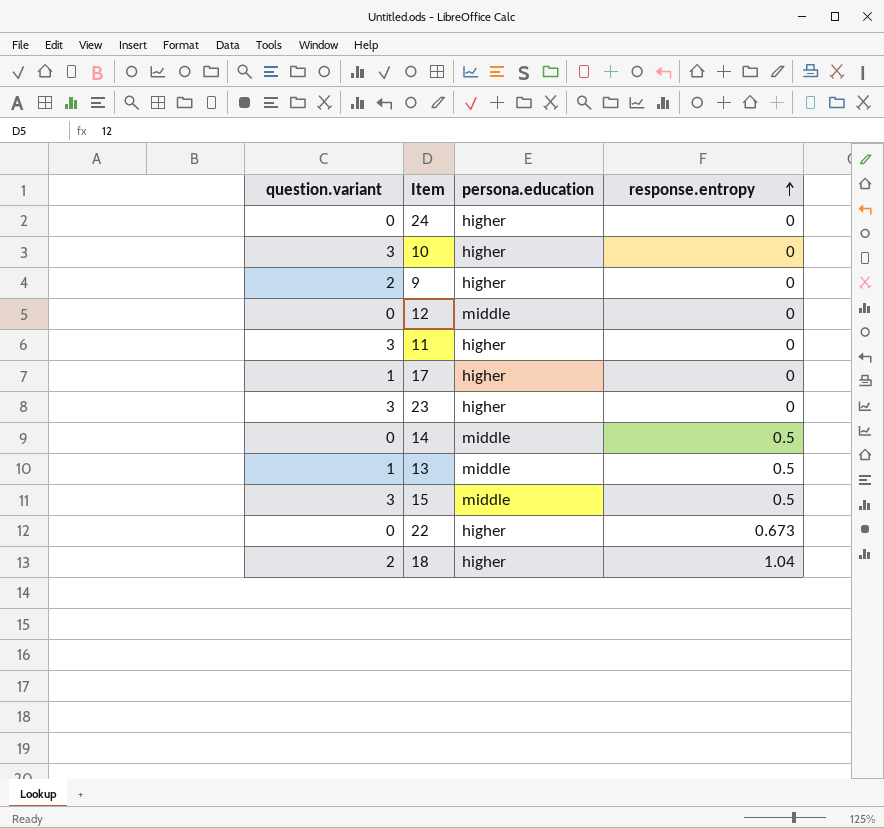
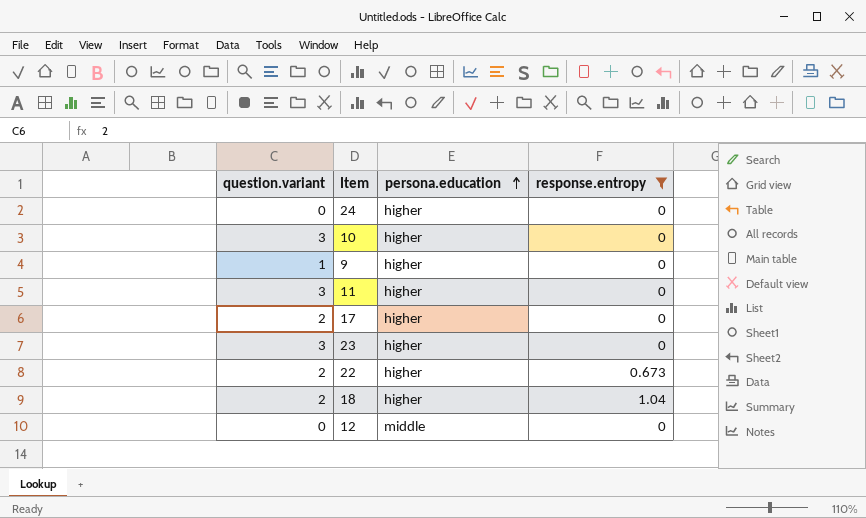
filter: none -> response.entropy != 0.5
row order: response.entropy ascending -> persona.education ascending
9 | question.variant: 2 -> 1
17 | question.variant: 1 -> 2
22 | question.variant: 0 -> 2

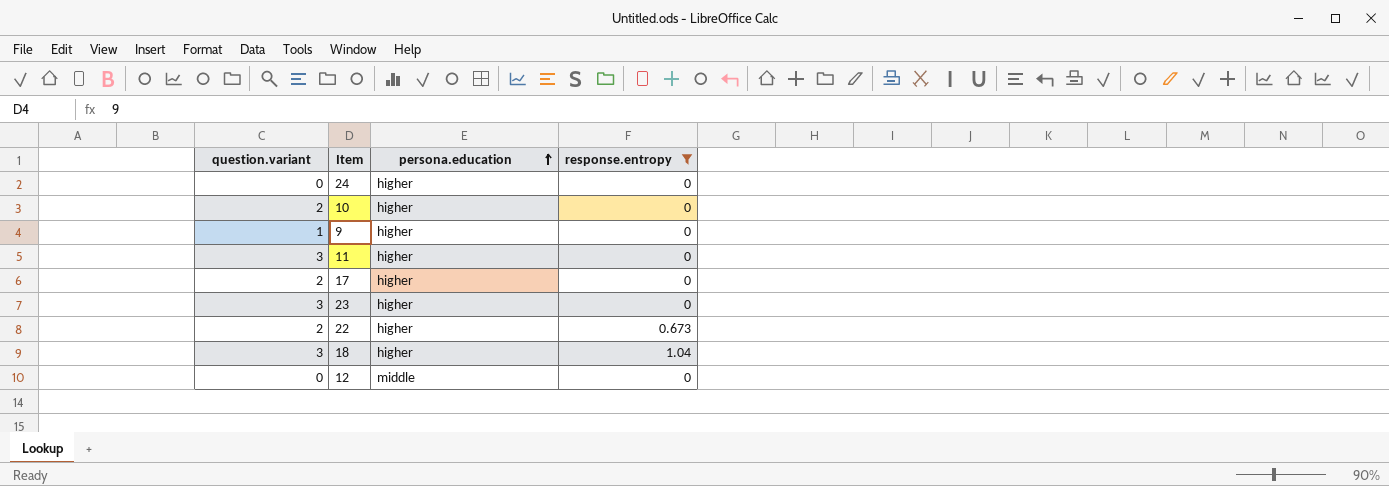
10 | question.variant: 3 -> 2
18 | question.variant: 2 -> 3

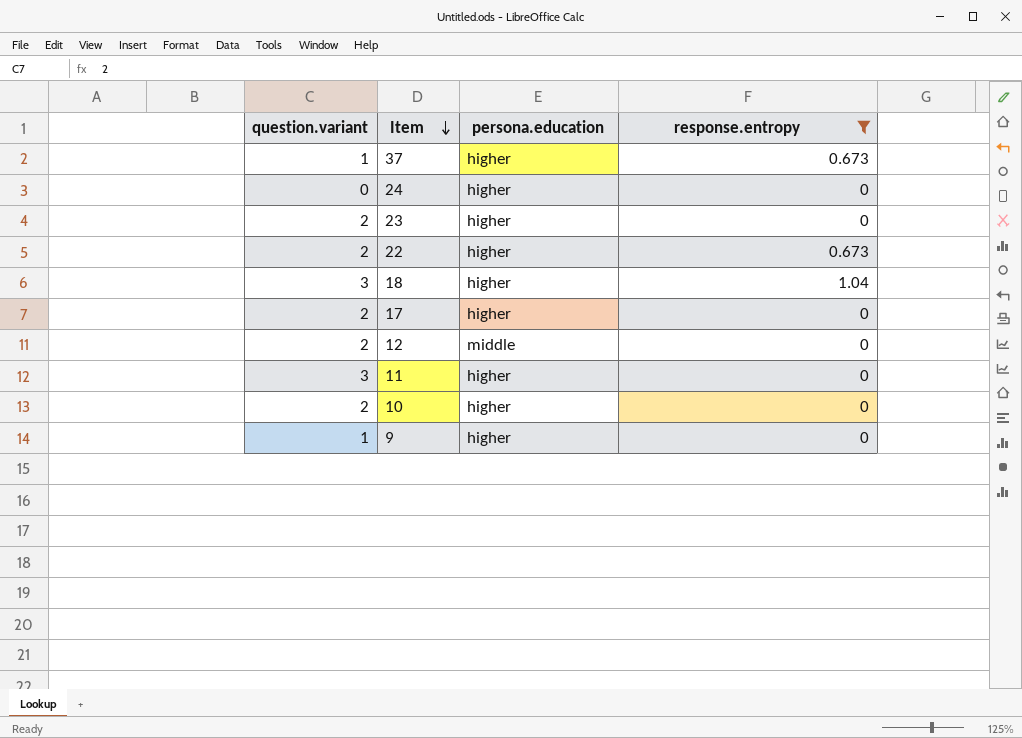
row order: persona.education ascending -> Item descending
row 37: none -> 1 | higher | 0.673
23 | question.variant: 3 -> 2
12 | question.variant: 0 -> 2

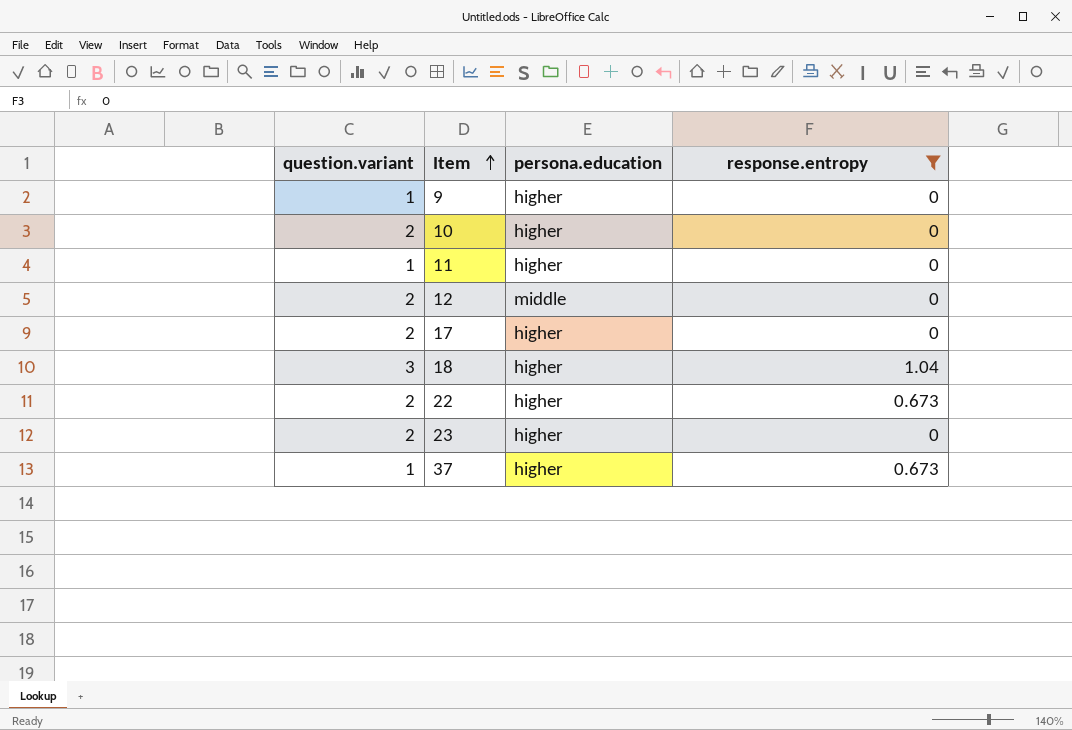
row order: Item descending -> Item ascending
row 24: 0 | higher | 0 -> none
11 | question.variant: 3 -> 1

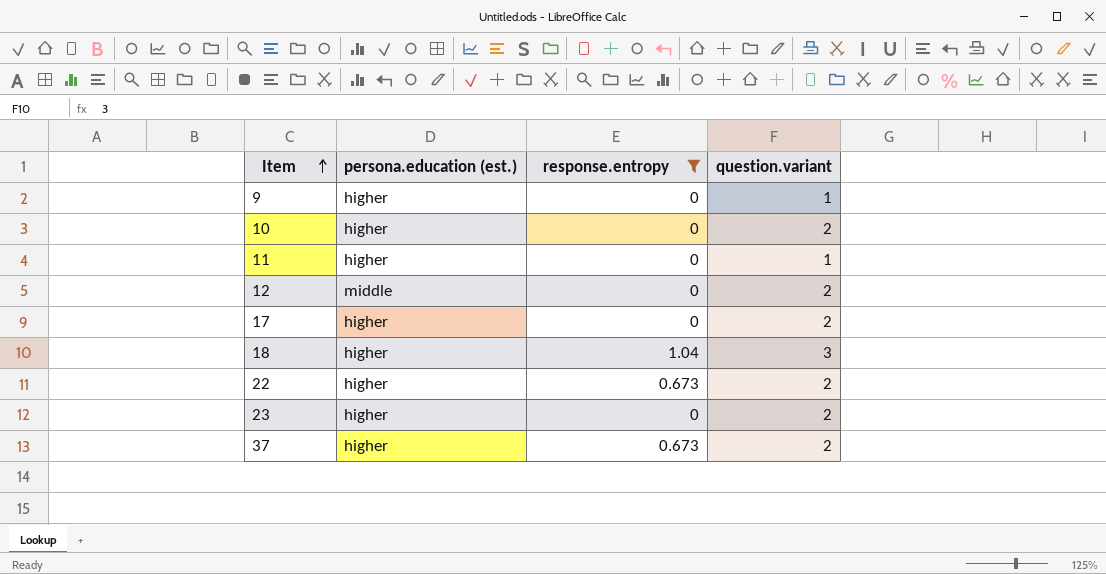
column name: persona.education -> persona.education (est.)
column question.variant | position: 1 -> 4
37 | question.variant: 1 -> 2

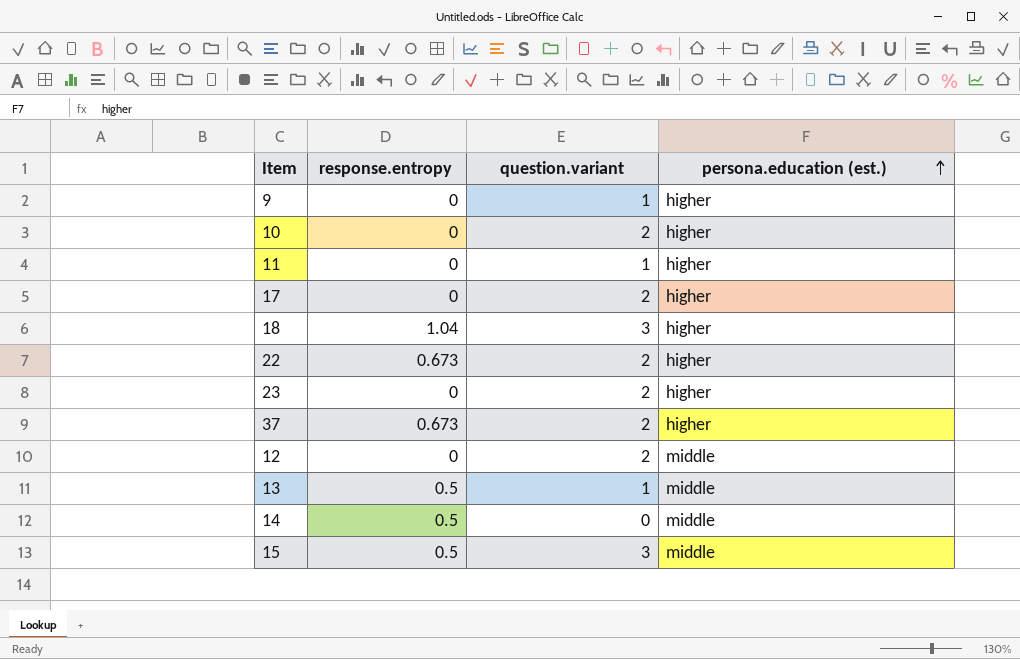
filter: response.entropy != 0.5 -> none
row order: Item ascending -> persona.education (est.) ascending
column persona.education (est.) | position: 2 -> 4

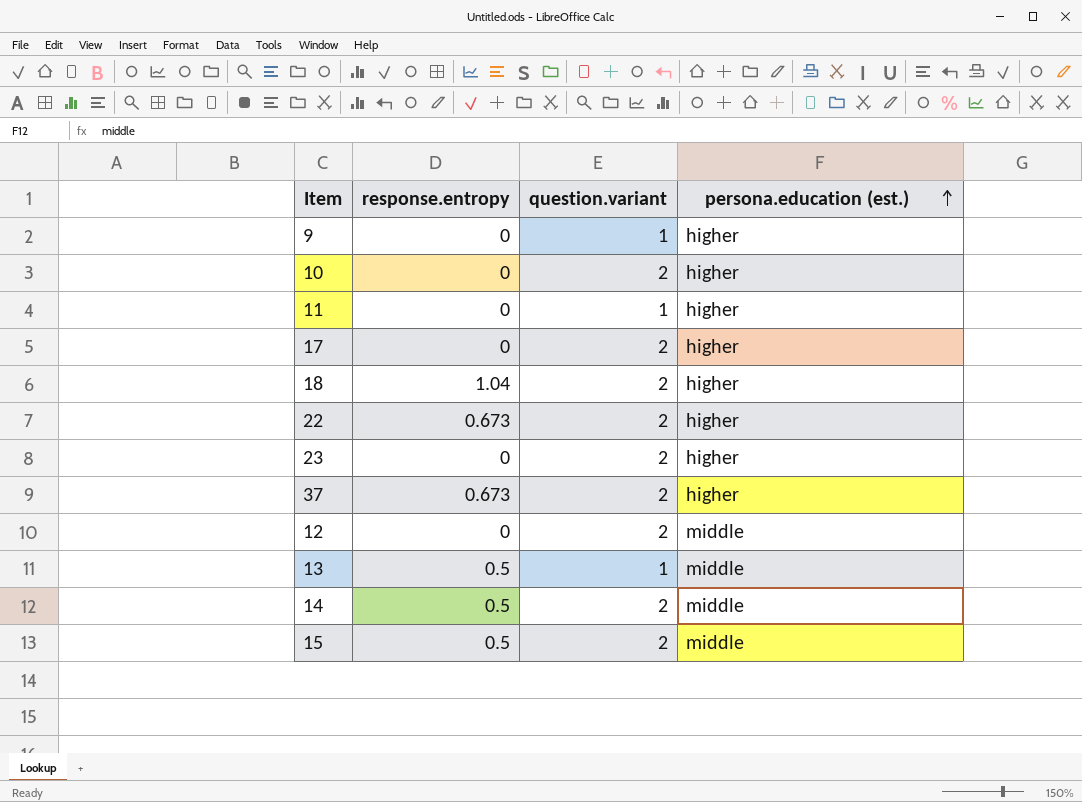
18 | question.variant: 3 -> 2
14 | question.variant: 0 -> 2
15 | question.variant: 3 -> 2

